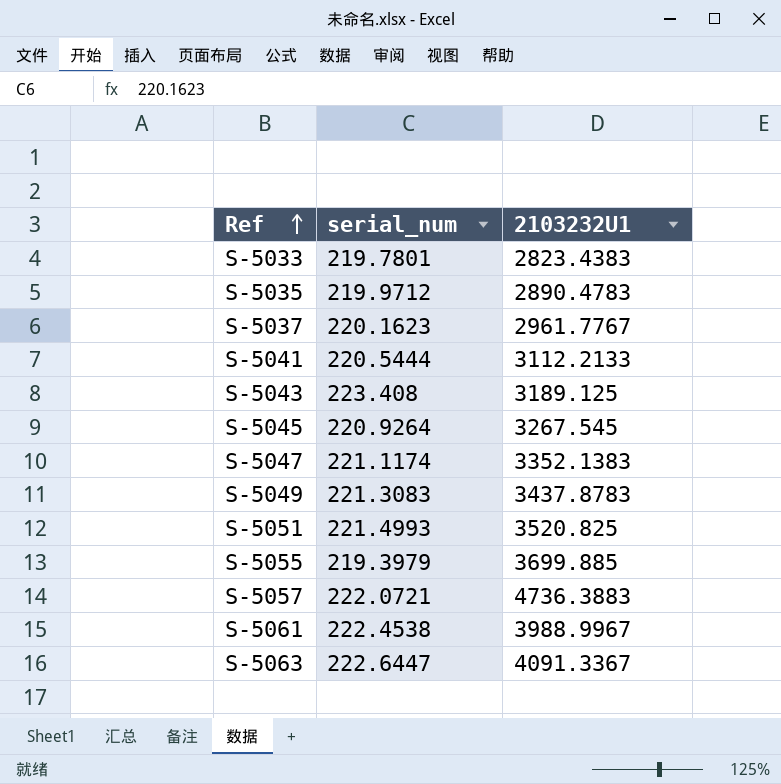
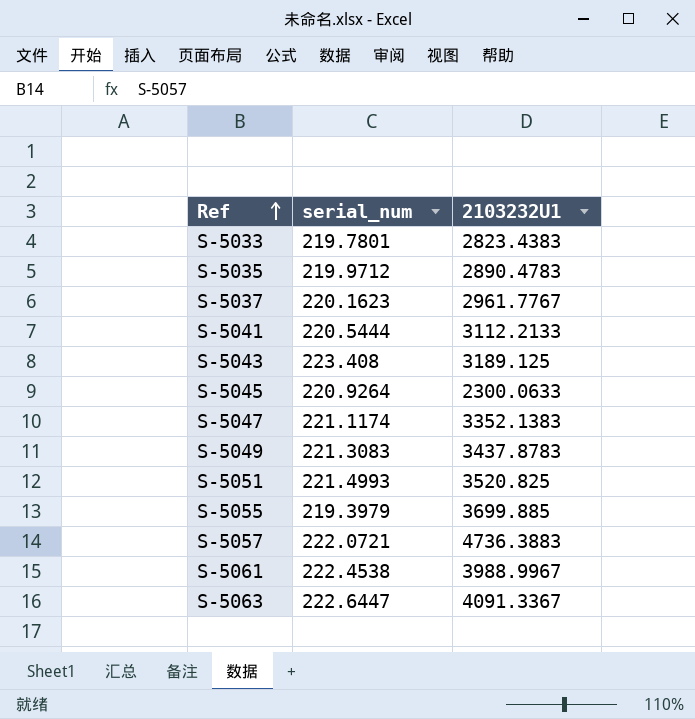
S-5045 | 2103232U1: 3267.545 -> 2300.0633

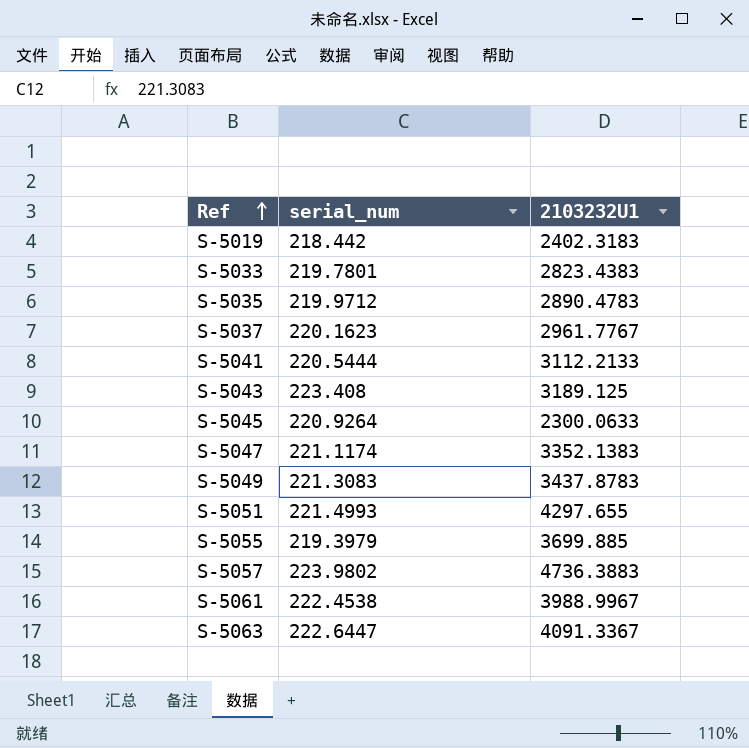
row S-5019: none -> 218.442 | 2402.3183
S-5051 | 2103232U1: 3520.825 -> 4297.655
S-5057 | serial_num: 222.0721 -> 223.9802

